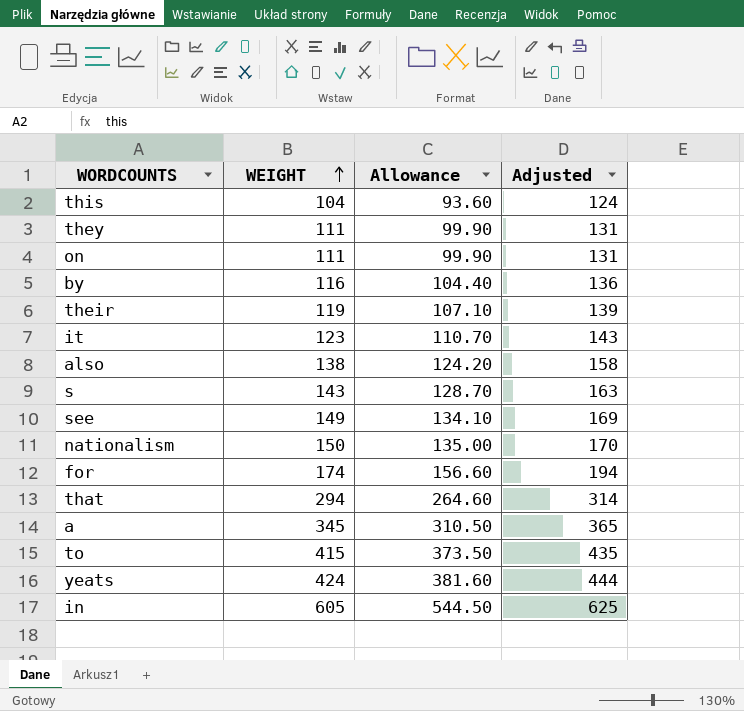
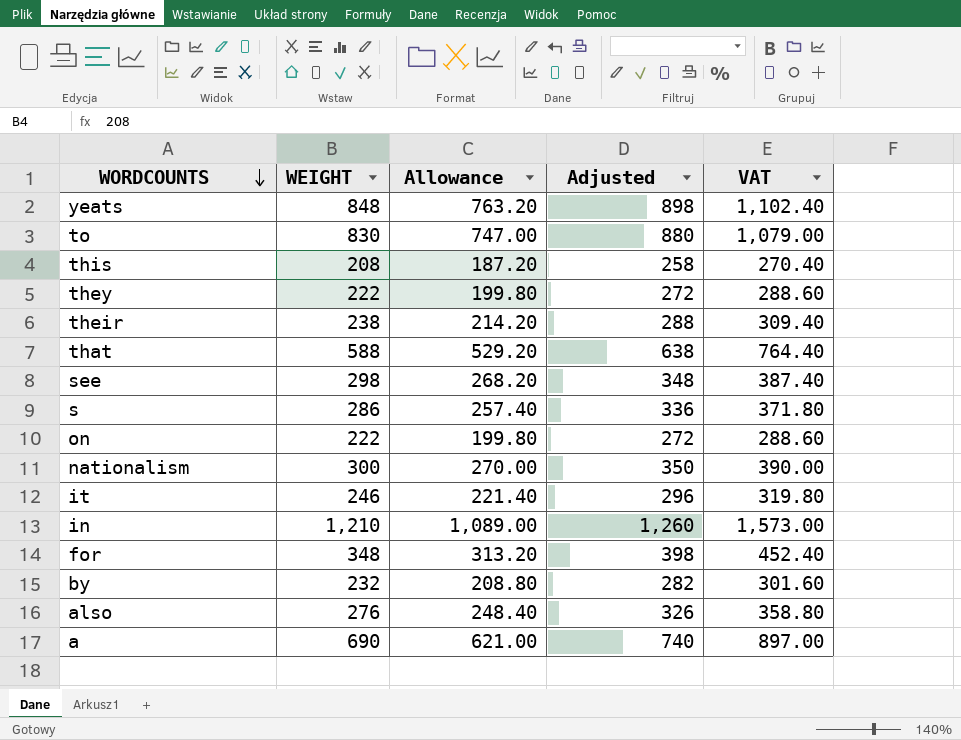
row order: WEIGHT ascending -> WORDCOUNTS descending
column Adjusted | formula: [WEIGHT] + 20 -> [WEIGHT] + 50
column VAT | formula: none -> [WEIGHT] * 1.3
yeats | WEIGHT: 424 -> 848
yeats | Allowance: 381.60 -> 763.20
to | WEIGHT: 415 -> 830
to | Allowance: 373.50 -> 747.00
this | WEIGHT: 104 -> 208
this | Allowance: 93.60 -> 187.20
they | WEIGHT: 111 -> 222
they | Allowance: 99.90 -> 199.80
their | WEIGHT: 119 -> 238
their | Allowance: 107.10 -> 214.20
that | WEIGHT: 294 -> 588
that | Allowance: 264.60 -> 529.20
see | WEIGHT: 149 -> 298
see | Allowance: 134.10 -> 268.20
s | WEIGHT: 143 -> 286
s | Allowance: 128.70 -> 257.40
on | WEIGHT: 111 -> 222
on | Allowance: 99.90 -> 199.80
nationalism | WEIGHT: 150 -> 300
nationalism | Allowance: 135.00 -> 270.00
it | WEIGHT: 123 -> 246
it | Allowance: 110.70 -> 221.40
in | WEIGHT: 605 -> 1,210
in | Allowance: 544.50 -> 1,089.00
for | WEIGHT: 174 -> 348
for | Allowance: 156.60 -> 313.20
by | WEIGHT: 116 -> 232
by | Allowance: 104.40 -> 208.80
also | WEIGHT: 138 -> 276
also | Allowance: 124.20 -> 248.40
a | WEIGHT: 345 -> 690
a | Allowance: 310.50 -> 621.00

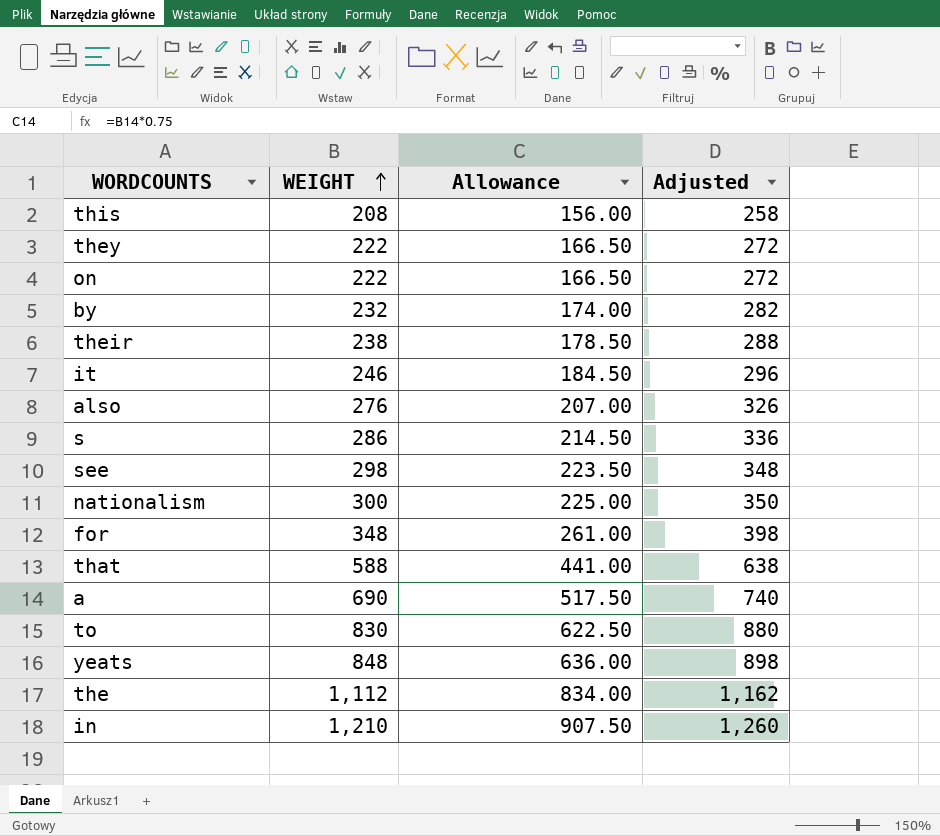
row order: WORDCOUNTS descending -> WEIGHT ascending
column VAT | formula: [WEIGHT] * 1.3 -> none
column Allowance | formula: [WEIGHT] * 0.9 -> [WEIGHT] * 0.75
row the: none -> 1,112 | 834.00 | 1,162

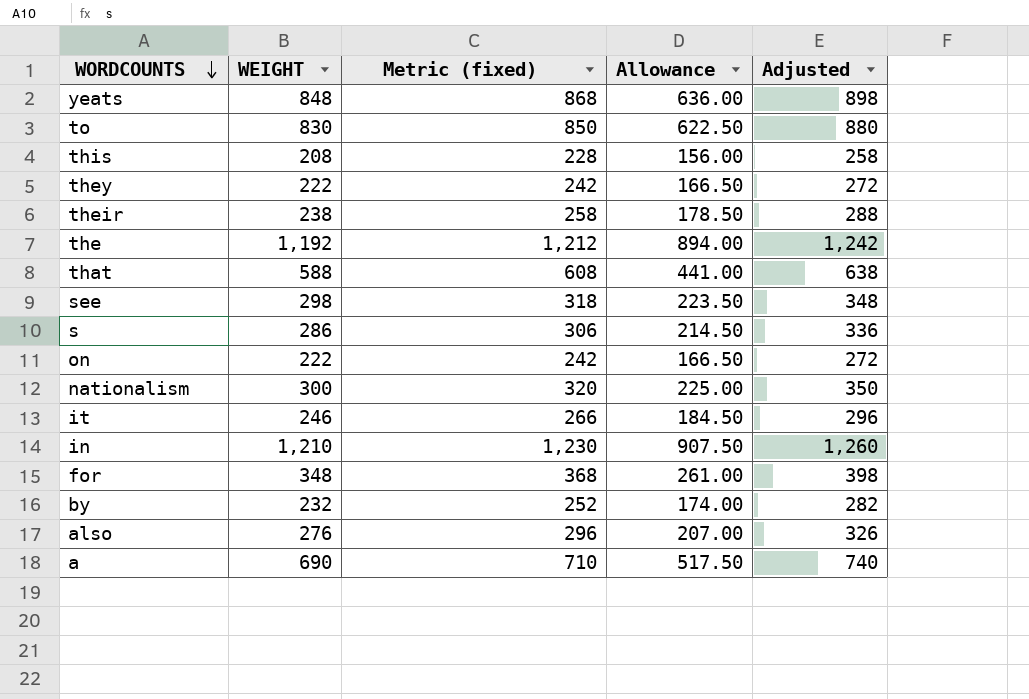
row order: WEIGHT ascending -> WORDCOUNTS descending
column Metric (fixed) | formula: none -> [WEIGHT] + 20
the | WEIGHT: 1,112 -> 1,192
the | Allowance: 834.00 -> 894.00
the | Adjusted: 1,162 -> 1,242

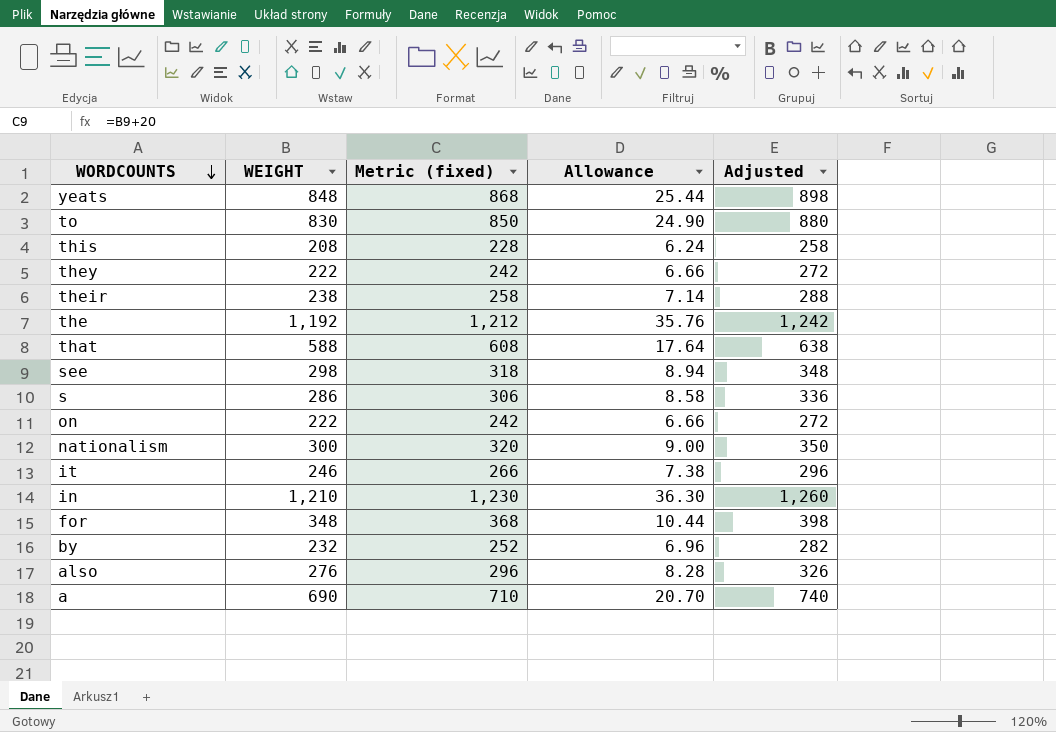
column Allowance | formula: [WEIGHT] * 0.75 -> [WEIGHT] * 0.03

